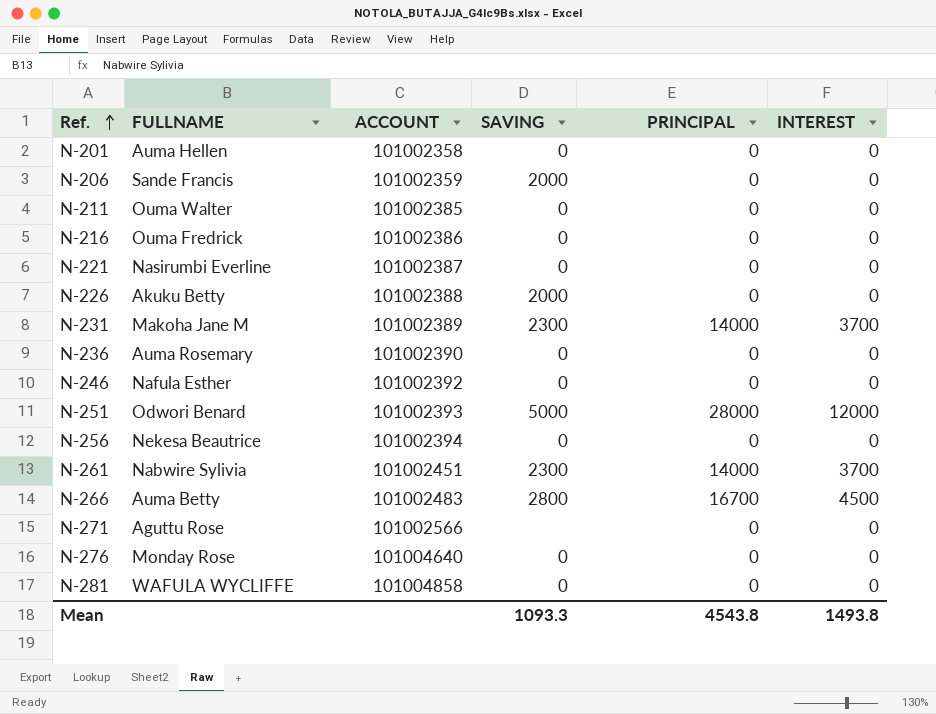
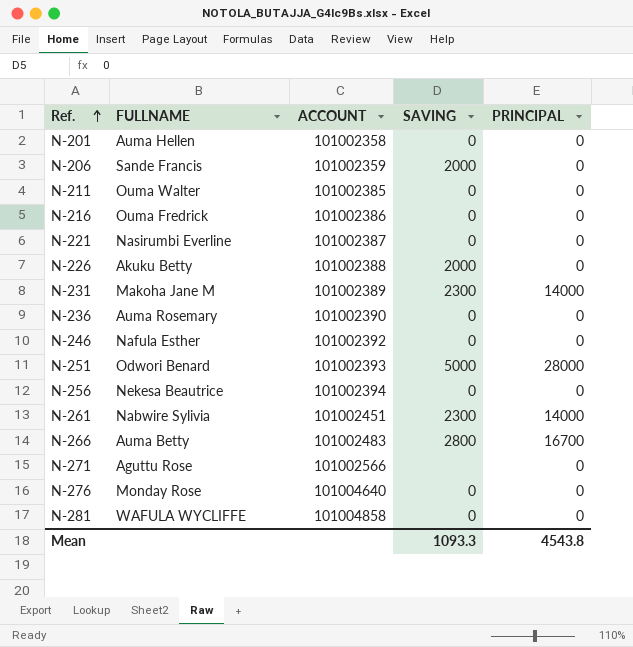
column INTEREST | position: 6 -> none

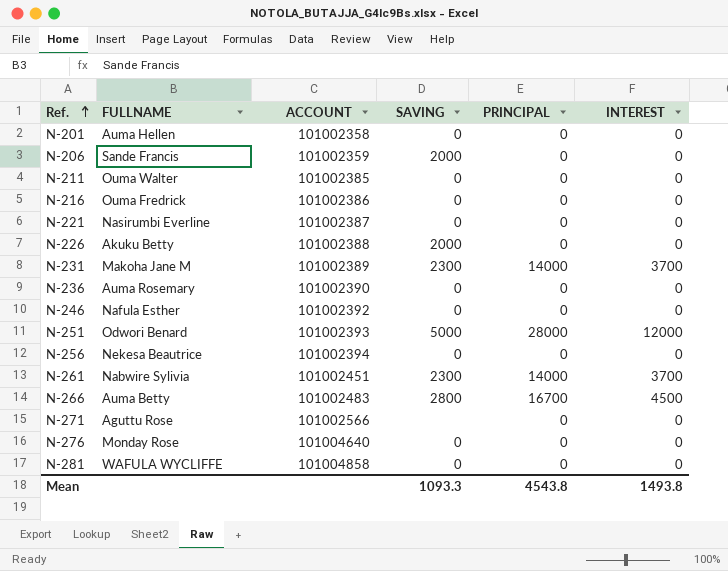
column INTEREST | position: none -> 6

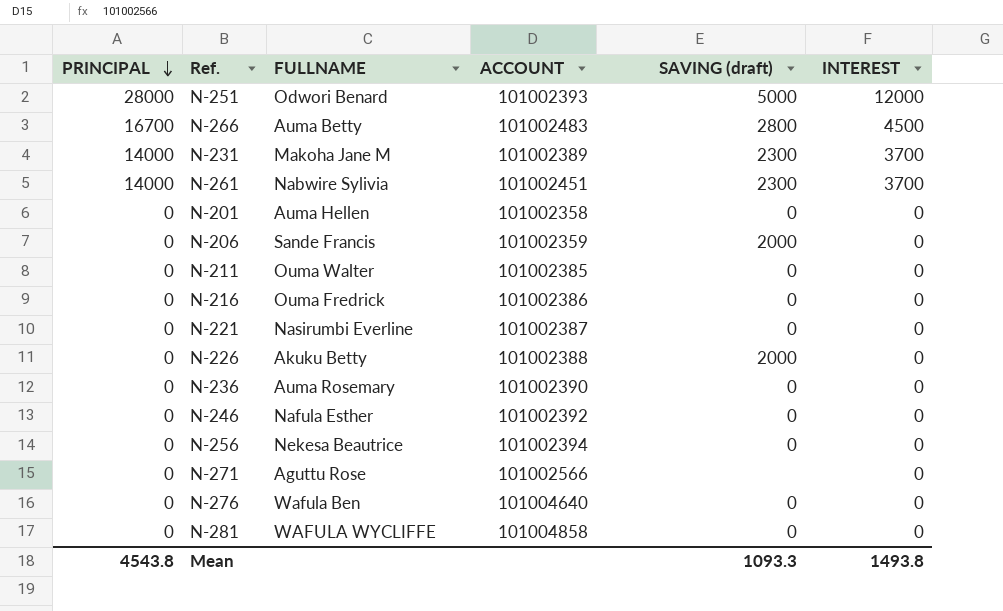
row order: Ref. ascending -> PRINCIPAL descending
column PRINCIPAL | position: 5 -> 1
column name: SAVING -> SAVING (draft)
N-276 | FULLNAME: Monday Rose -> Wafula Ben

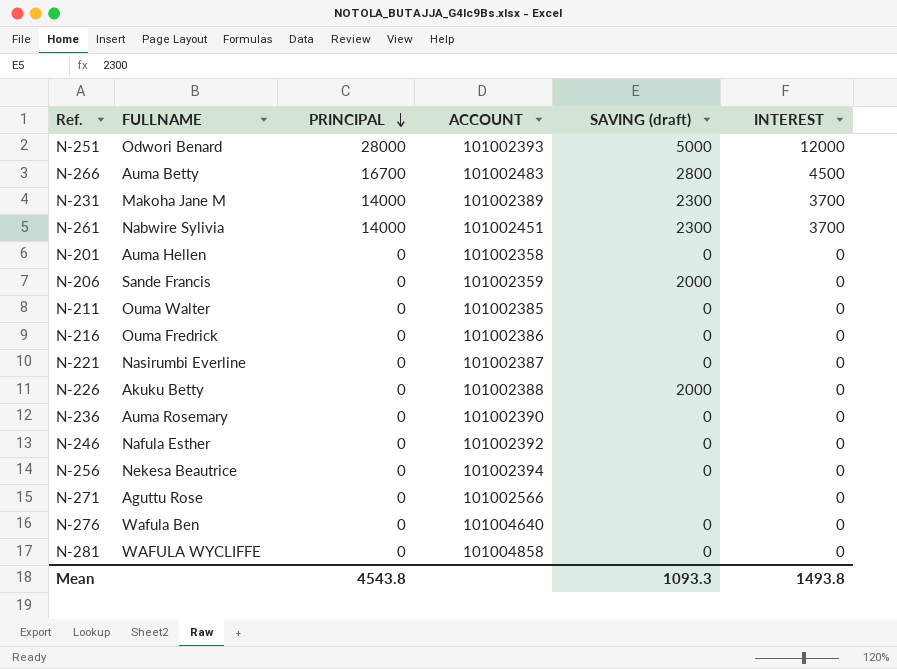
column PRINCIPAL | position: 1 -> 3

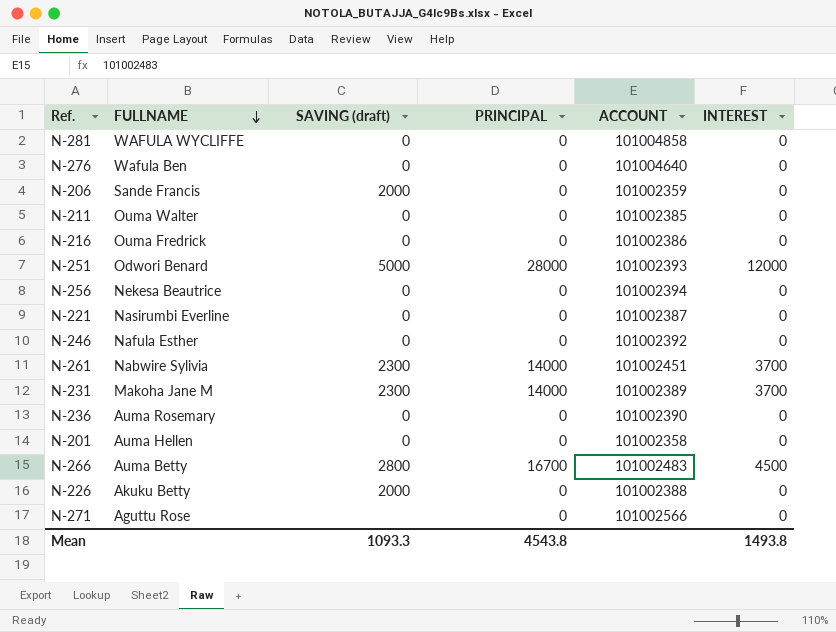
row order: PRINCIPAL descending -> FULLNAME descending
column SAVING (draft) | position: 5 -> 3

